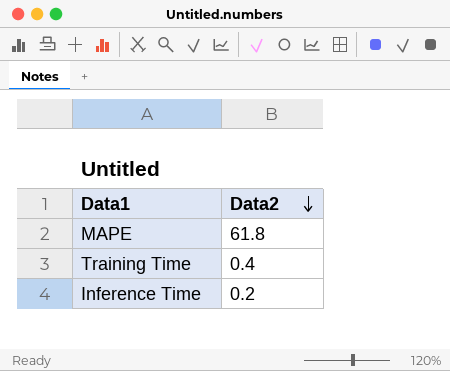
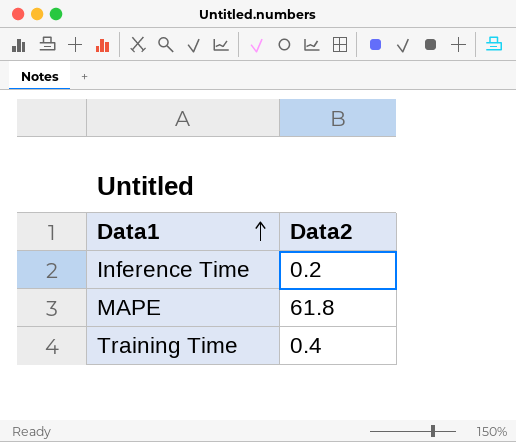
row order: Data2 descending -> Data1 ascending

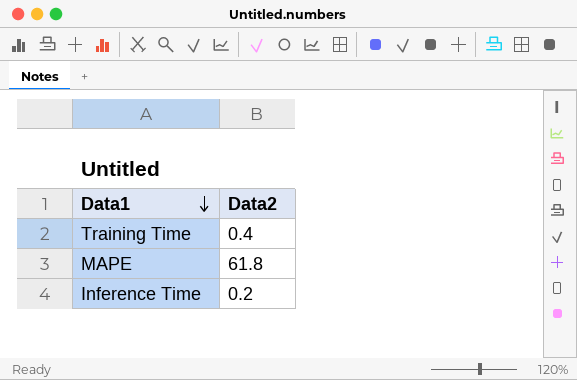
row order: Data1 ascending -> Data1 descending

